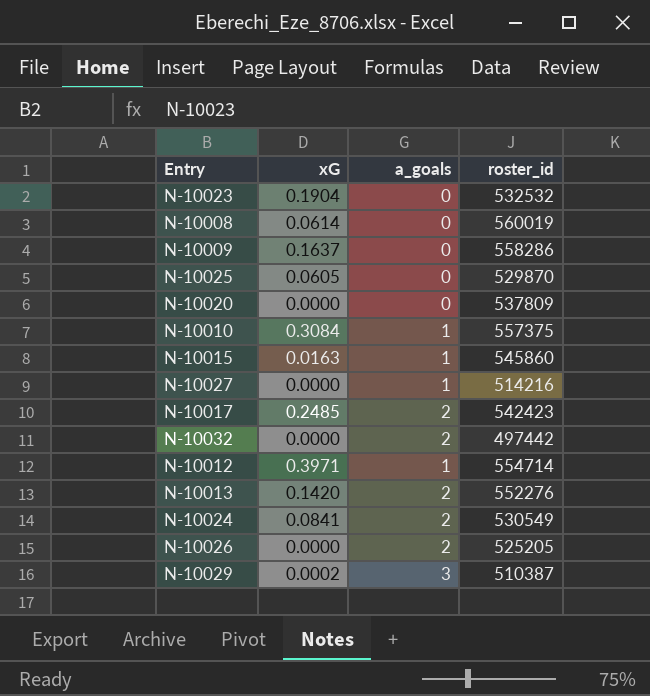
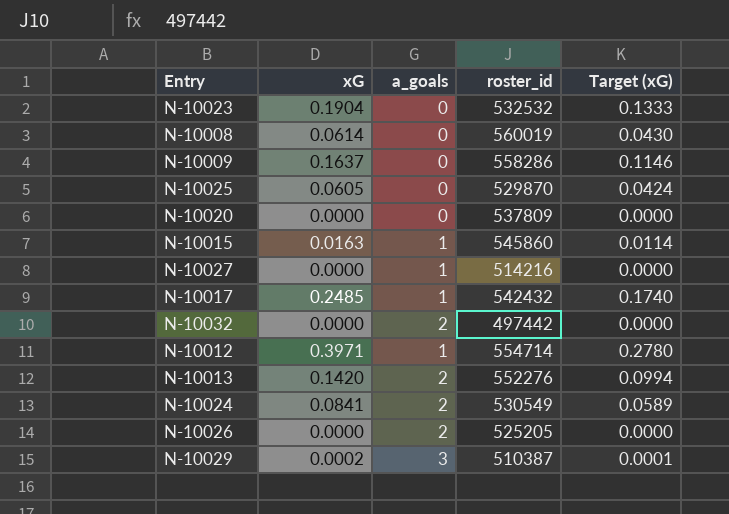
column Target (xG) | formula: none -> [xG] * 0.7
row N-10010: 0.3084 | 1 | 557375 -> none
N-10017 | a_goals: 2 -> 1
N-10017 | roster_id: 542423 -> 542432

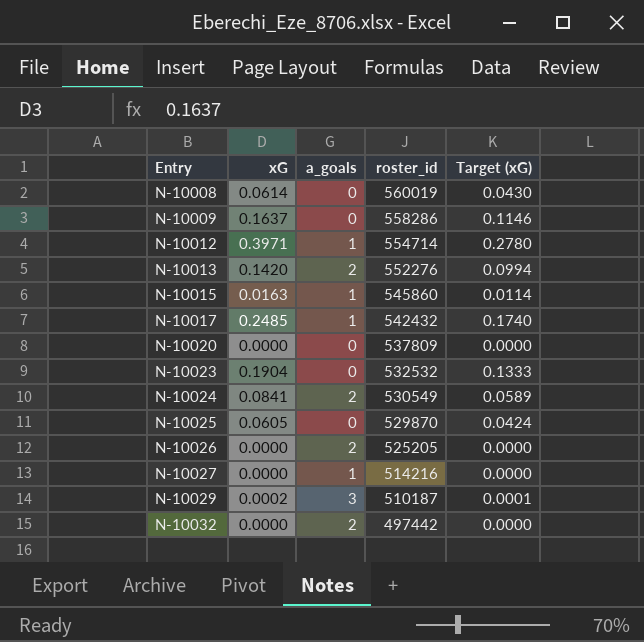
row order: none -> Entry ascending
N-10029 | roster_id: 510387 -> 510187

